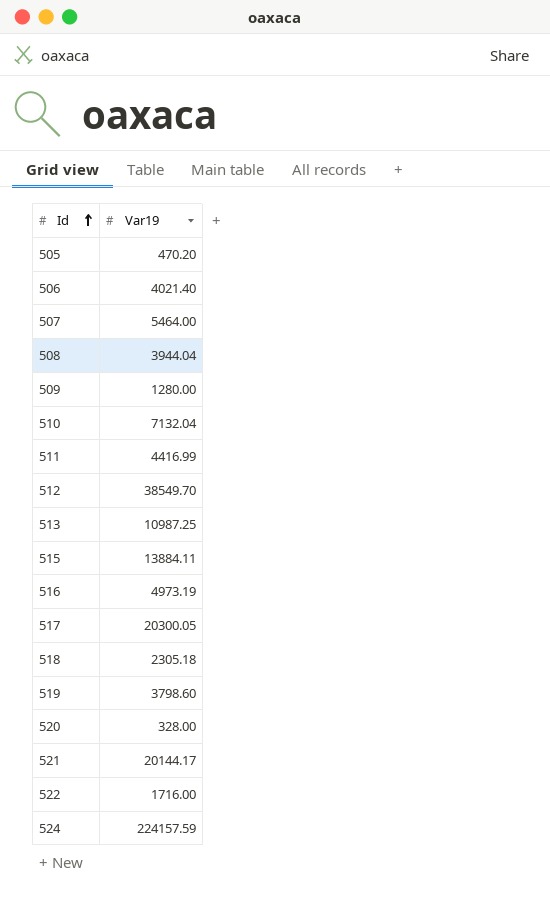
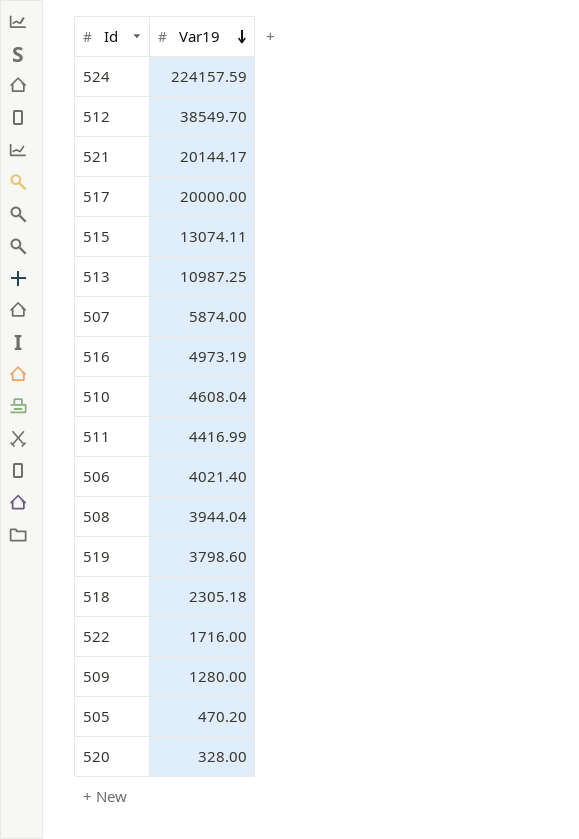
row order: Id ascending -> Var19 descending
517 | Var19: 20300.05 -> 20000.00
515 | Var19: 13884.11 -> 13074.11
507 | Var19: 5464.00 -> 5874.00
510 | Var19: 7132.04 -> 4608.04

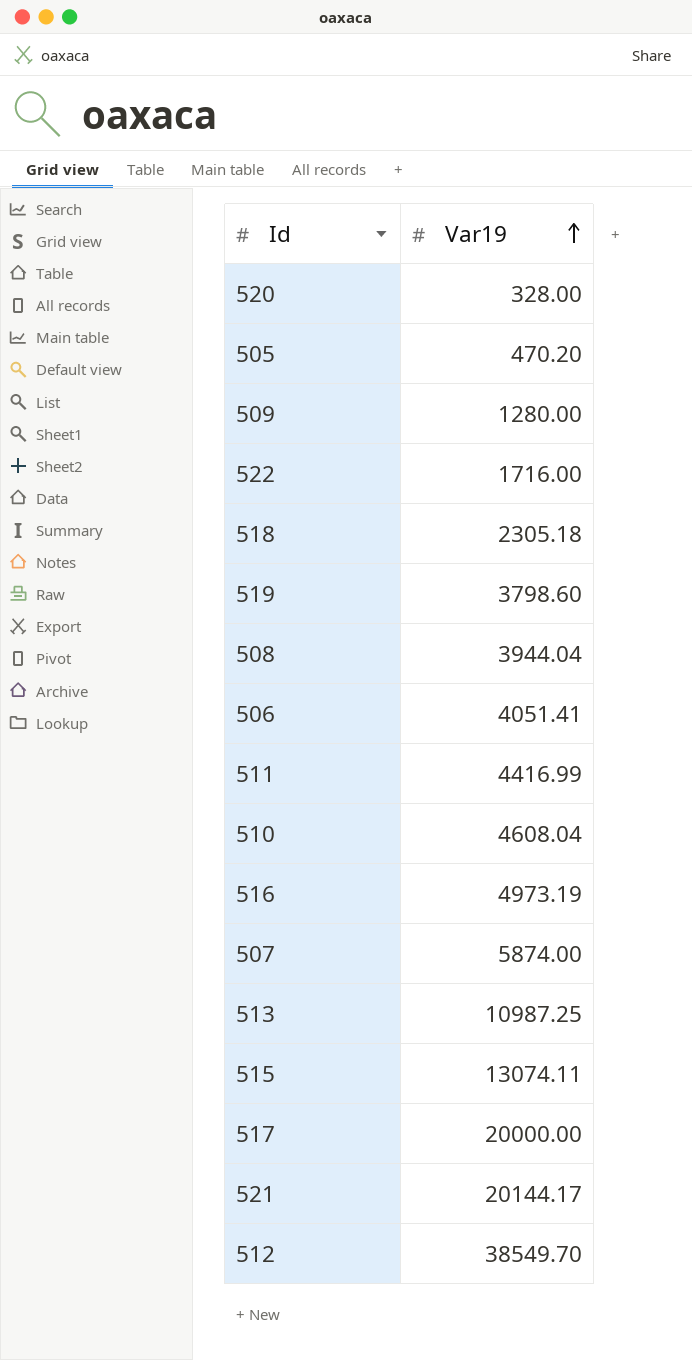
row order: Var19 descending -> Var19 ascending
row 524: 224157.59 -> none
506 | Var19: 4021.40 -> 4051.41

